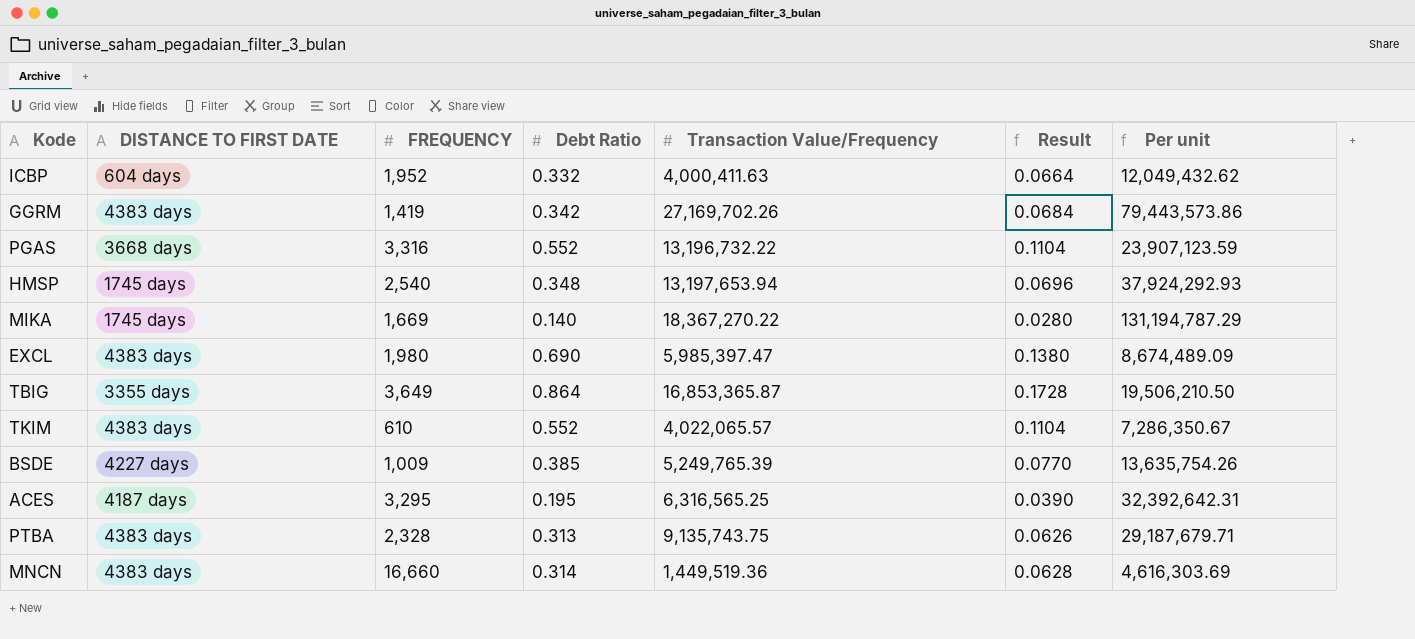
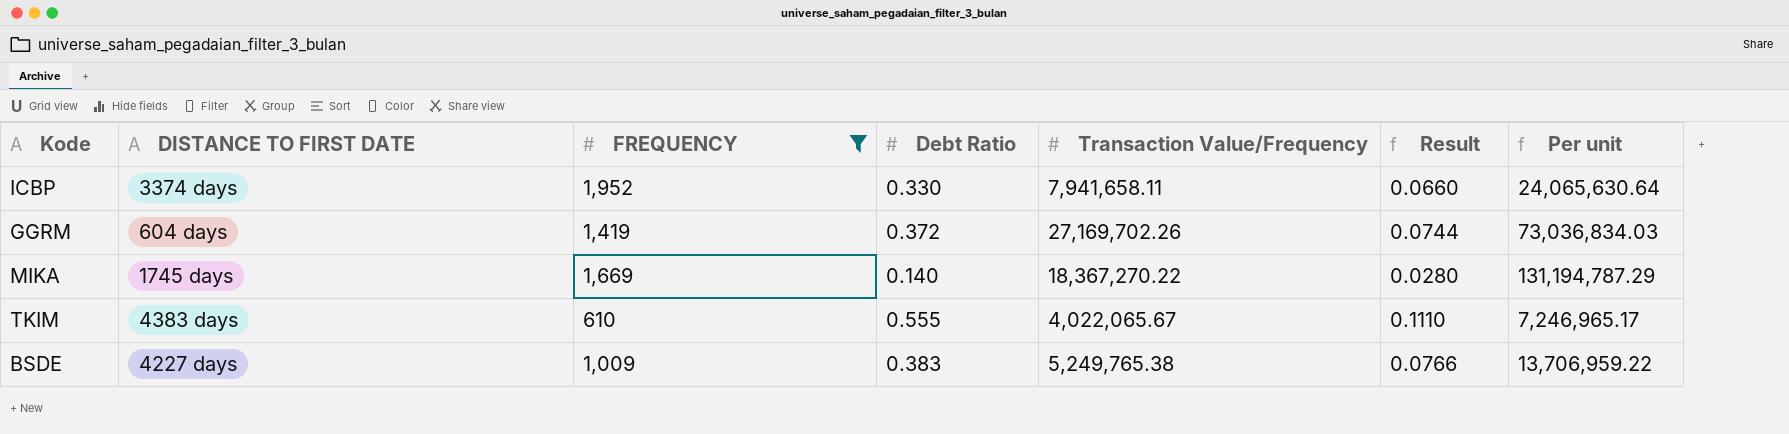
filter: none -> FREQUENCY <= 1,952
ICBP | DISTANCE TO FIRST DATE: 604 days -> 3374 days
ICBP | Debt Ratio: 0.332 -> 0.330
ICBP | Transaction Value/Frequency: 4,000,411.63 -> 7,941,658.11
ICBP | Result: 0.0664 -> 0.0660
ICBP | Per unit: 12,049,432.62 -> 24,065,630.64
GGRM | DISTANCE TO FIRST DATE: 4383 days -> 604 days
GGRM | Debt Ratio: 0.342 -> 0.372
GGRM | Result: 0.0684 -> 0.0744
GGRM | Per unit: 79,443,573.86 -> 73,036,834.03
TKIM | Debt Ratio: 0.552 -> 0.555
TKIM | Transaction Value/Frequency: 4,022,065.57 -> 4,022,065.67
TKIM | Result: 0.1104 -> 0.1110
TKIM | Per unit: 7,286,350.67 -> 7,246,965.17
BSDE | Debt Ratio: 0.385 -> 0.383
BSDE | Transaction Value/Frequency: 5,249,765.39 -> 5,249,765.38
BSDE | Result: 0.0770 -> 0.0766
BSDE | Per unit: 13,635,754.26 -> 13,706,959.22

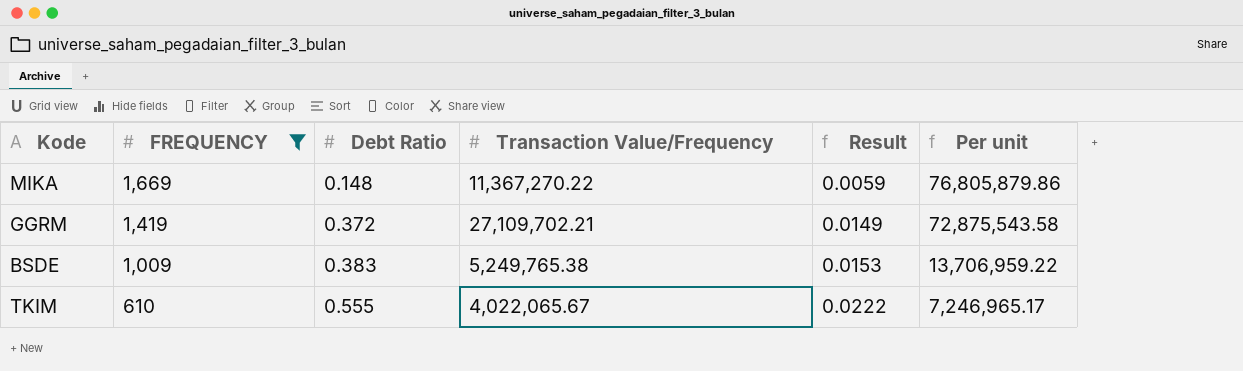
row order: none -> FREQUENCY descending
column DISTANCE TO FIRST DATE | position: 2 -> none
column Result | formula: [Debt Ratio] * 0.2 -> [Debt Ratio] * 0.04
row ICBP: 3374 days | 1,952 | 0.330 | 7,941,658.11 | 0.0660 | 24,065,630.64 -> none
MIKA | Debt Ratio: 0.140 -> 0.148
MIKA | Transaction Value/Frequency: 18,367,270.22 -> 11,367,270.22
MIKA | Per unit: 131,194,787.29 -> 76,805,879.86
GGRM | Transaction Value/Frequency: 27,169,702.26 -> 27,109,702.21
GGRM | Per unit: 73,036,834.03 -> 72,875,543.58

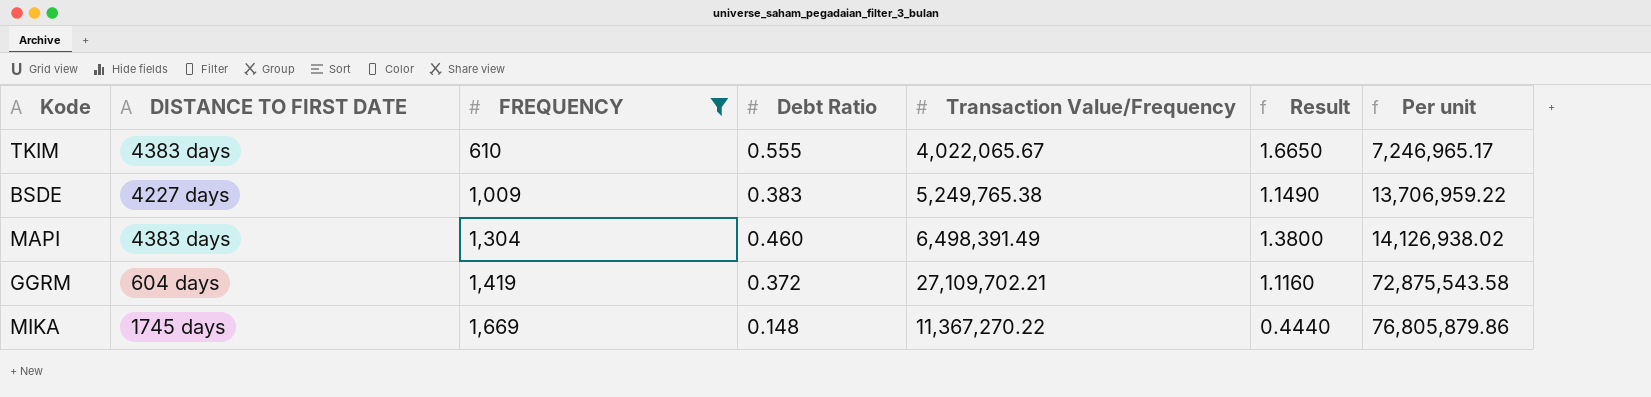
row order: FREQUENCY descending -> FREQUENCY ascending
column DISTANCE TO FIRST DATE | position: none -> 2
column Result | formula: [Debt Ratio] * 0.04 -> [Debt Ratio] * 3
row MAPI: none -> 4383 days | 1,304 | 0.460 | 6,498,391.49 | 1.3800 | 14,126,938.02

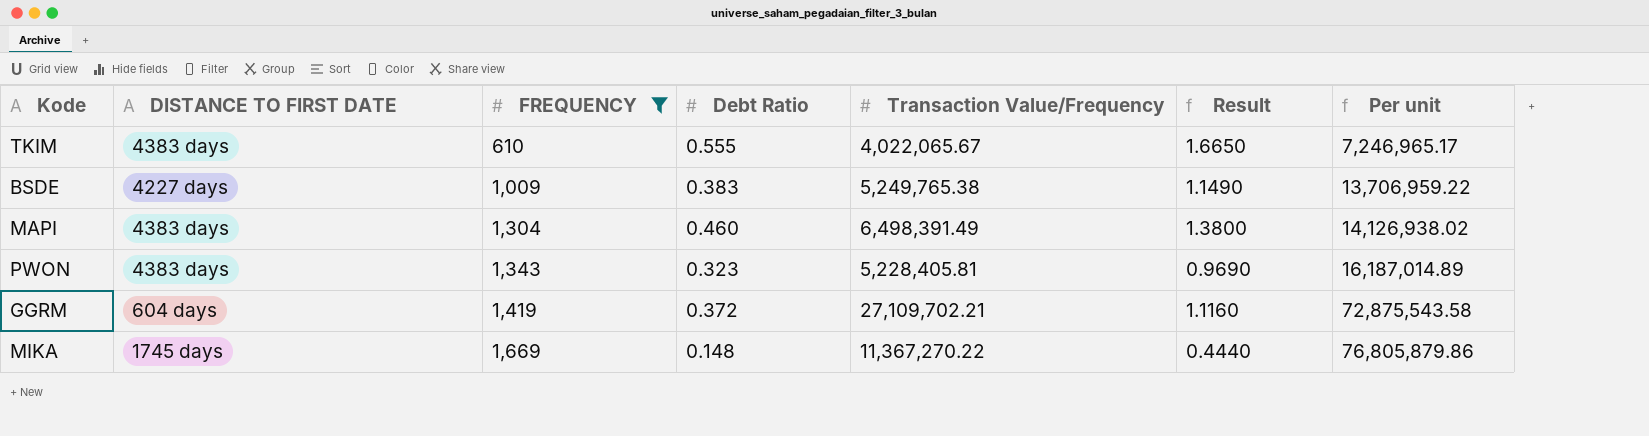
row PWON: none -> 4383 days | 1,343 | 0.323 | 5,228,405.81 | 0.9690 | 16,187,014.89

